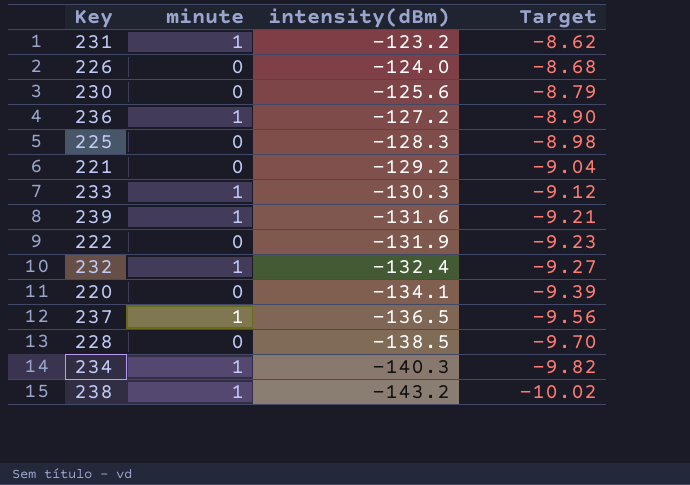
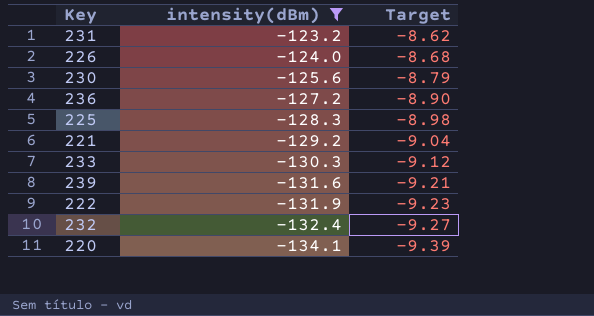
filter: none -> intensity(dBm) >= -134.1
column minute | position: 2 -> none

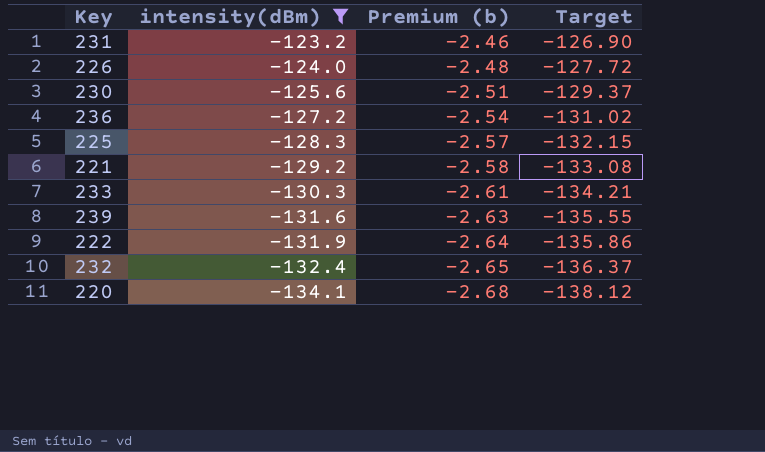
column Premium (b) | formula: none -> [intensity(dBm)] * 0.02
column Target | formula: [intensity(dBm)] * 0.07 -> [intensity(dBm)] * 1.03

